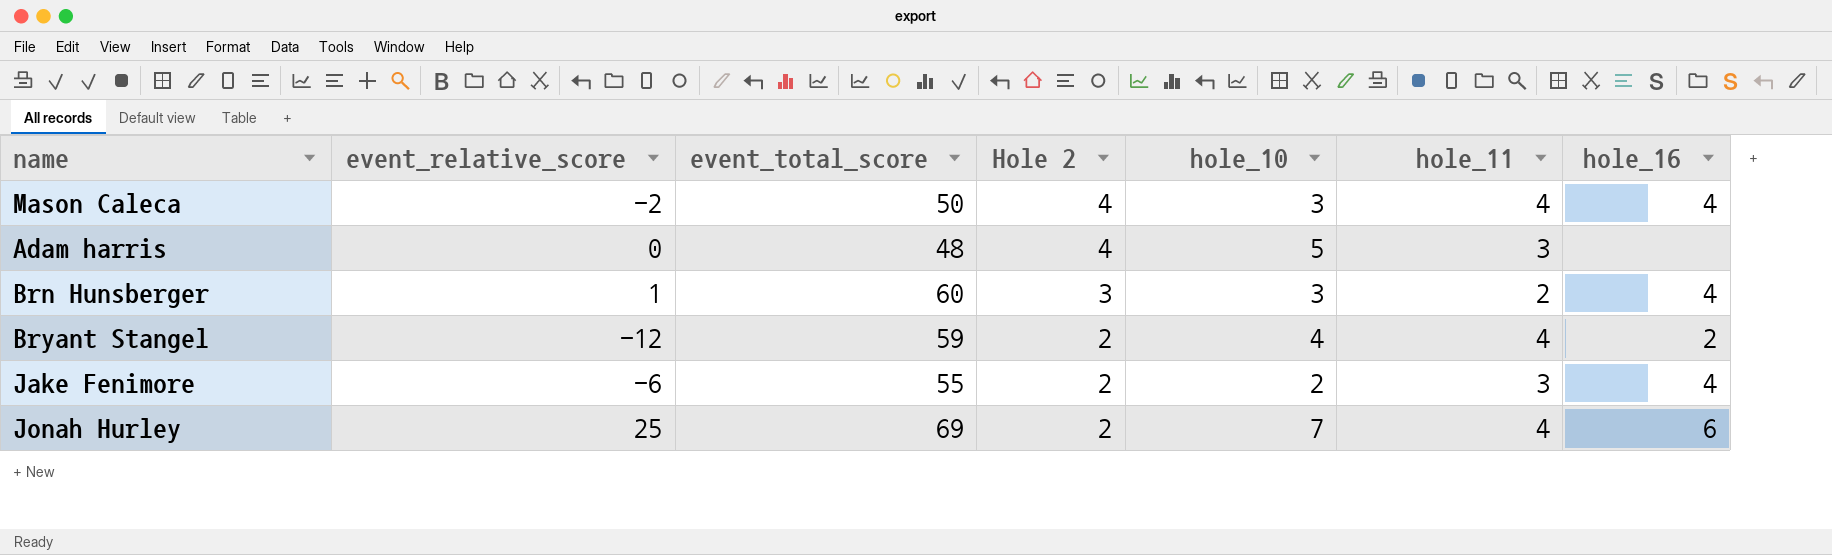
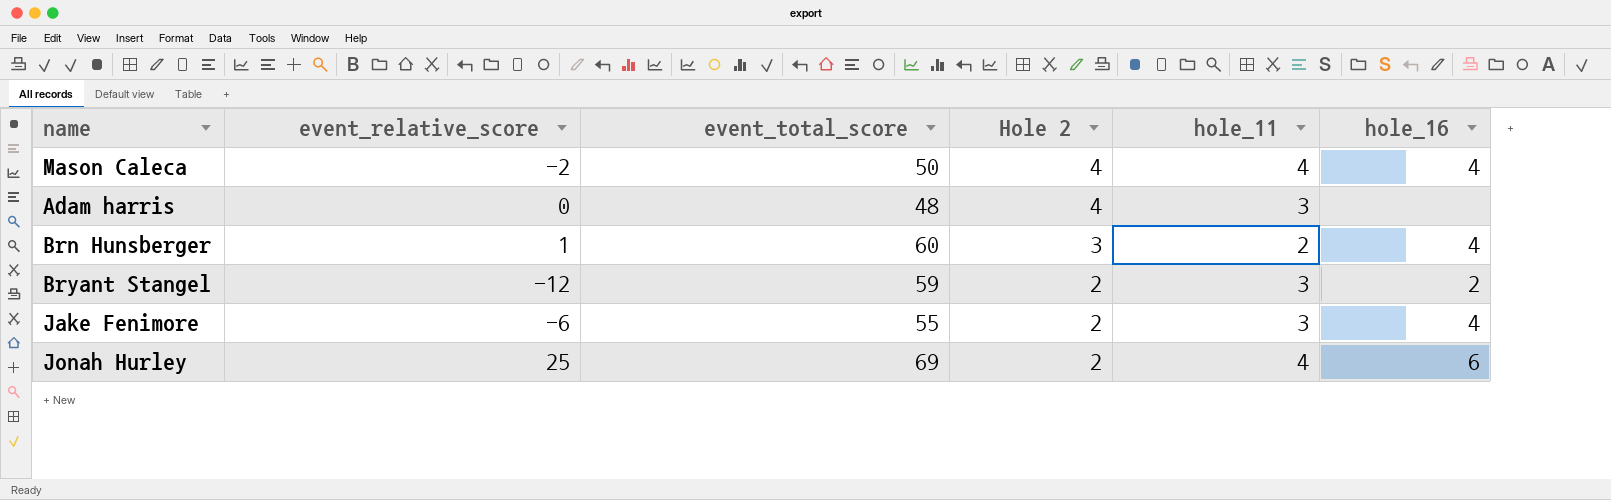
column hole_10 | position: 5 -> none
Bryant Stangel | hole_11: 4 -> 3

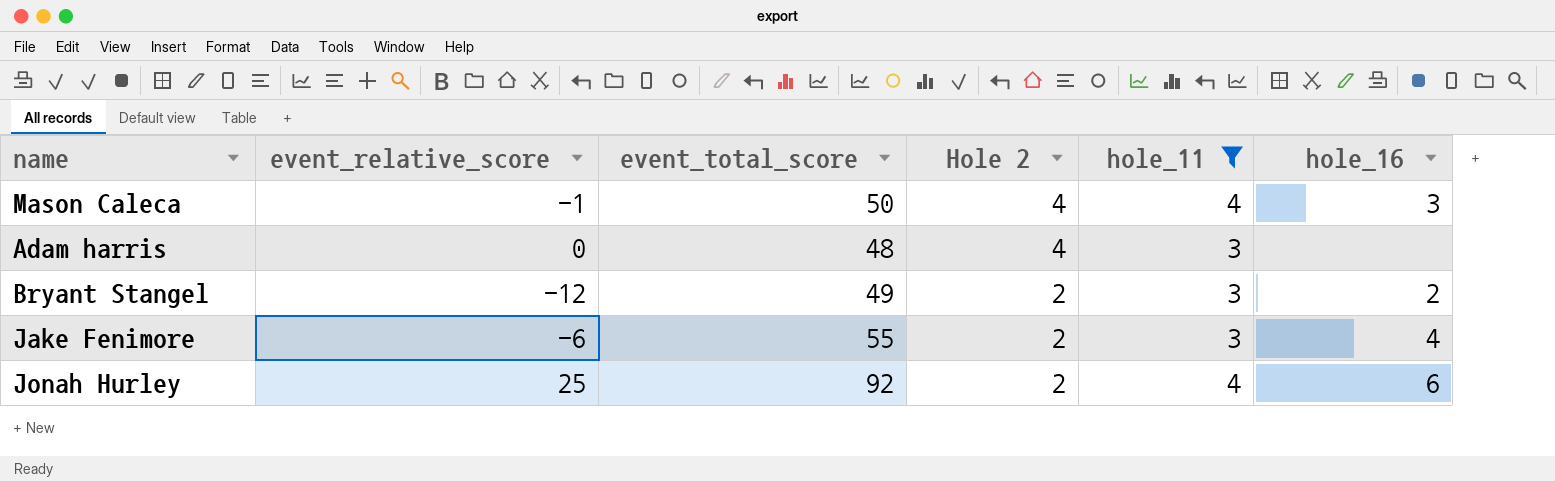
filter: none -> hole_11 != 2
Mason Caleca | event_relative_score: -2 -> -1
Mason Caleca | hole_16: 4 -> 3
Bryant Stangel | event_total_score: 59 -> 49
Jonah Hurley | event_total_score: 69 -> 92

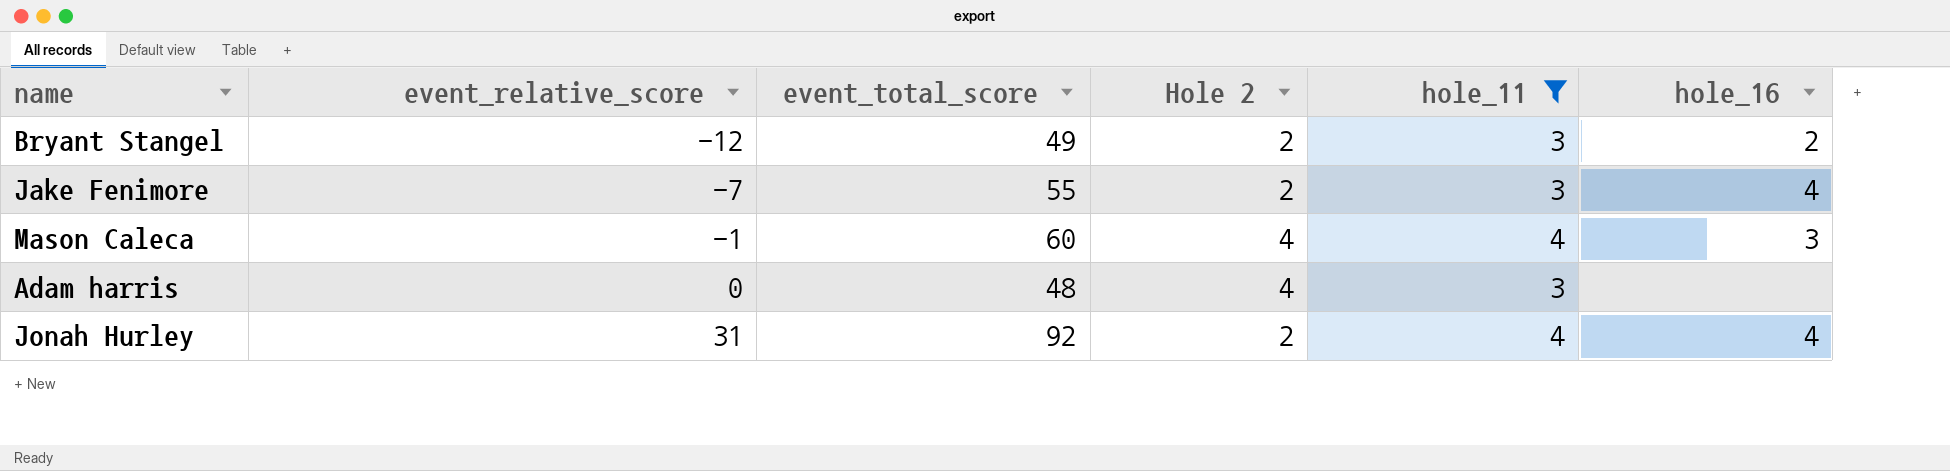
row order: Hole 2 descending -> event_relative_score ascending
Jake Fenimore | event_relative_score: -6 -> -7
Mason Caleca | event_total_score: 50 -> 60
Jonah Hurley | event_relative_score: 25 -> 31
Jonah Hurley | hole_16: 6 -> 4

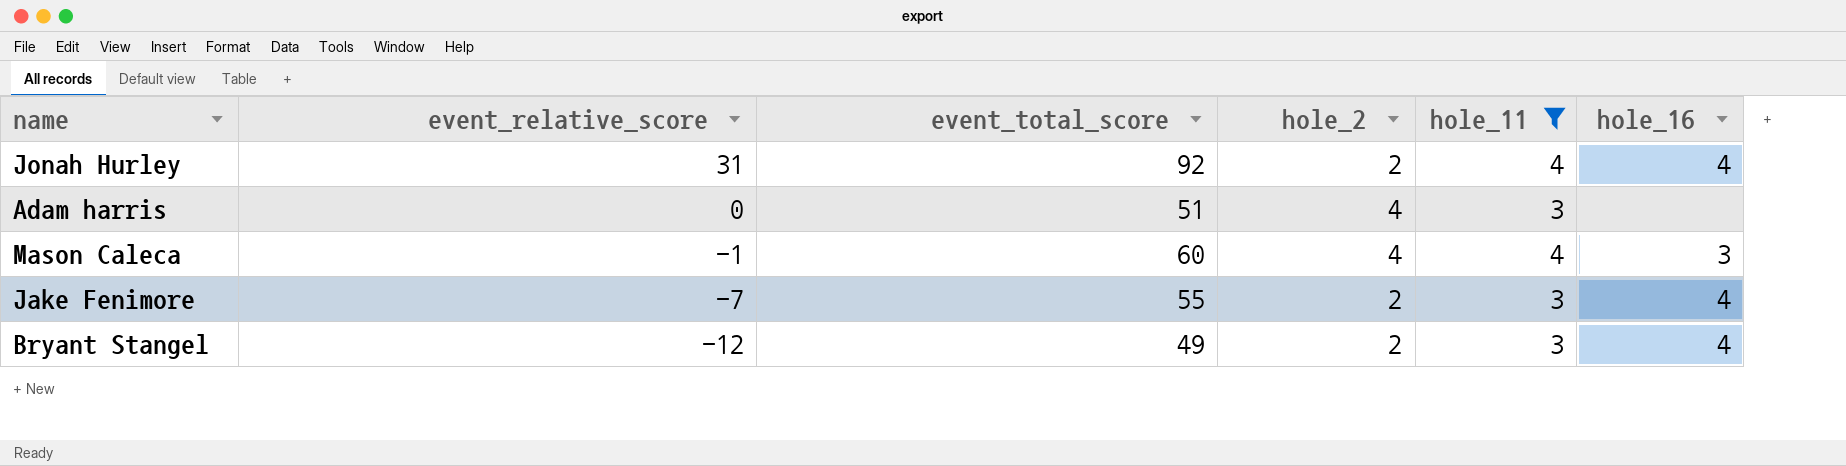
row order: event_relative_score ascending -> event_relative_score descending
column name: Hole 2 -> hole_2
Adam harris | event_total_score: 48 -> 51
Bryant Stangel | hole_16: 2 -> 4

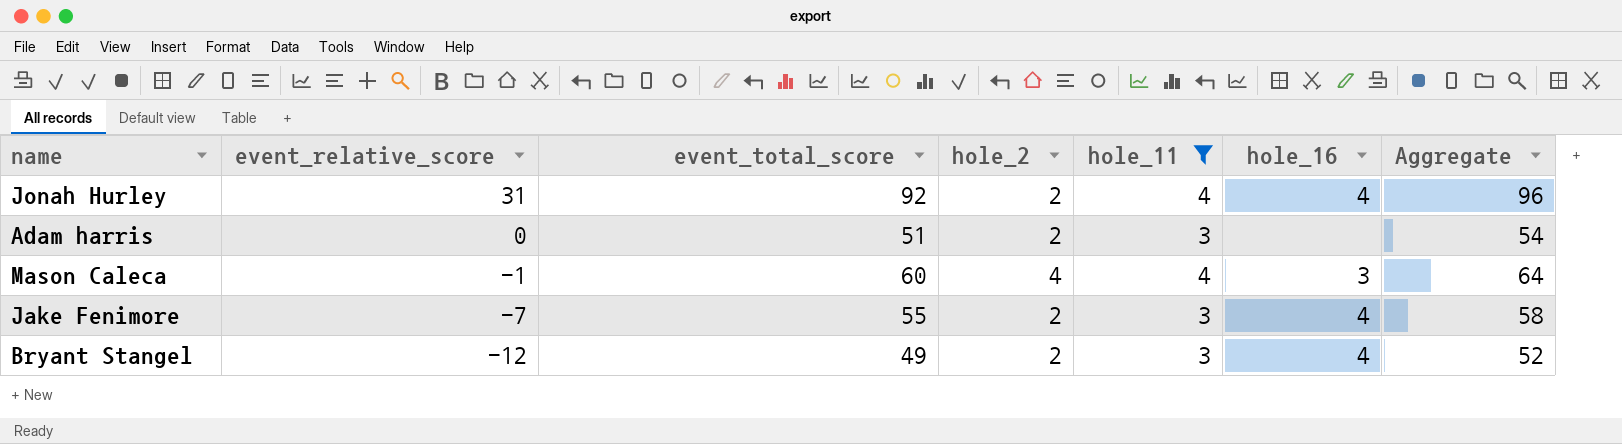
column Aggregate | formula: none -> [event_total_score] + [hole_11]
Adam harris | hole_2: 4 -> 2

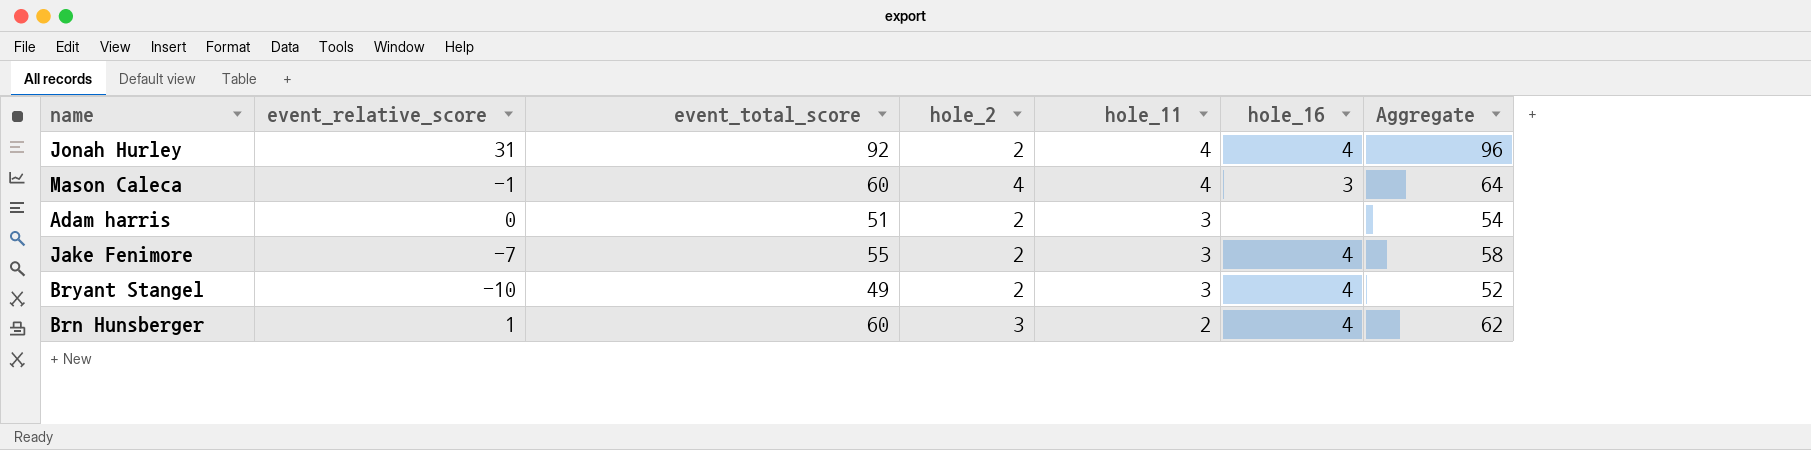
filter: hole_11 != 2 -> none
row order: event_relative_score descending -> hole_11 descending
Bryant Stangel | event_relative_score: -12 -> -10

